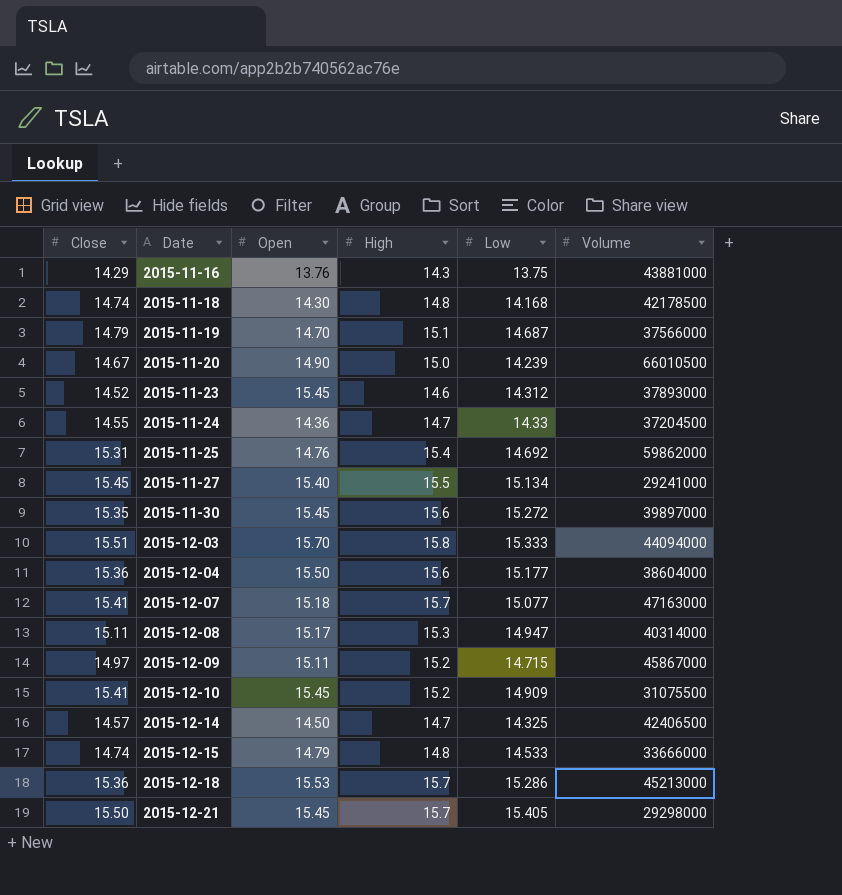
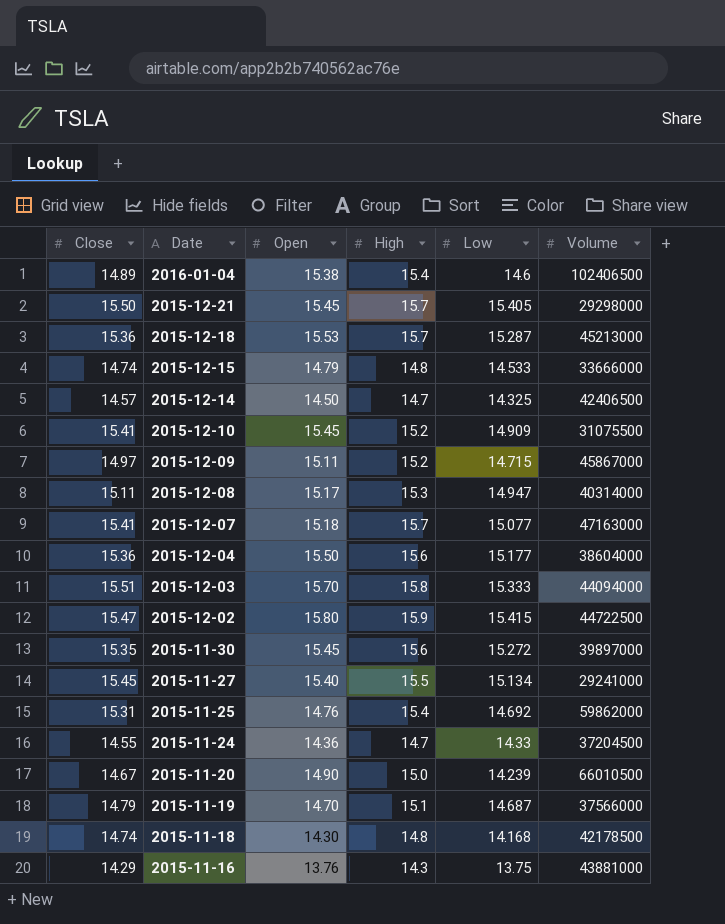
row order: Date ascending -> Date descending
row 2015-11-23: 14.52 | 15.45 | 14.6 | 14.312 | 37893000 -> none
row 2016-01-04: none -> 14.89 | 15.38 | 15.4 | 14.6 | 102406500
2015-12-18 | Low: 15.286 -> 15.287
row 2015-12-02: none -> 15.47 | 15.80 | 15.9 | 15.415 | 44722500

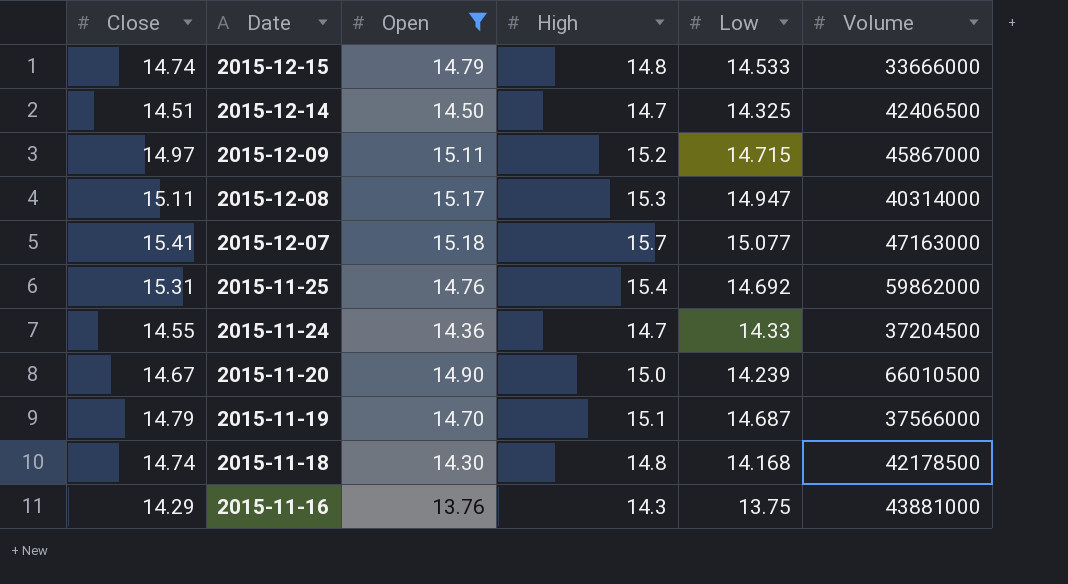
filter: none -> Open <= 15.18
2015-12-14 | Close: 14.57 -> 14.51

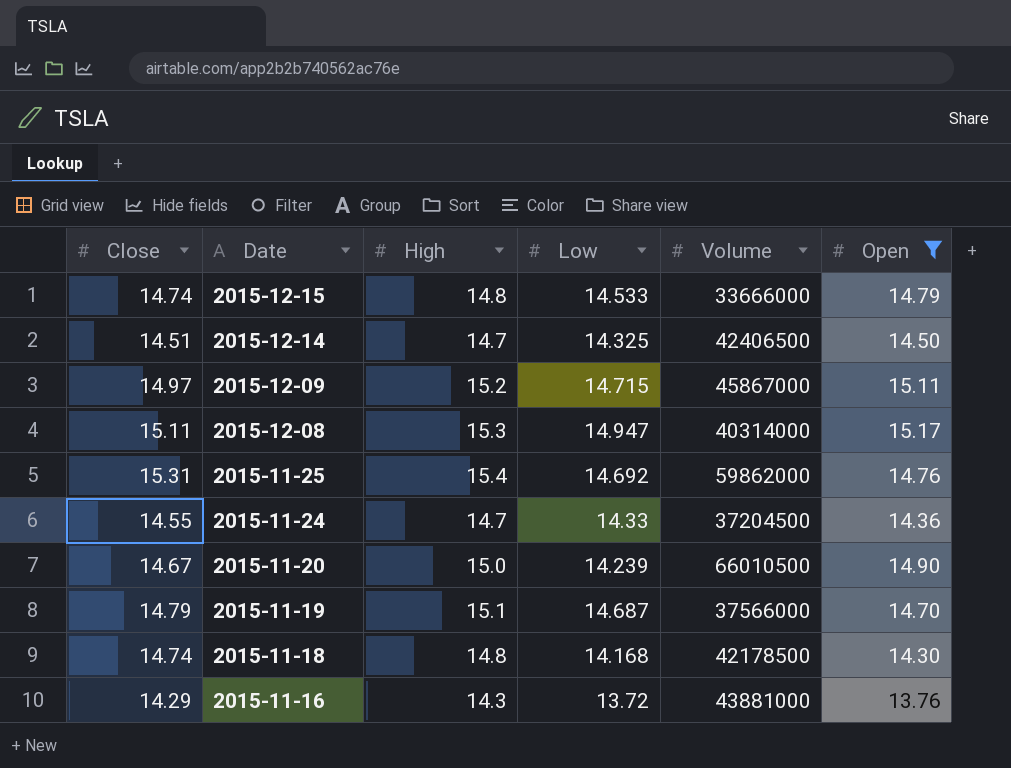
column Open | position: 3 -> 6
row 2015-12-07: 15.41 | 15.18 | 15.7 | 15.077 | 47163000 -> none
2015-11-16 | Low: 13.75 -> 13.72

